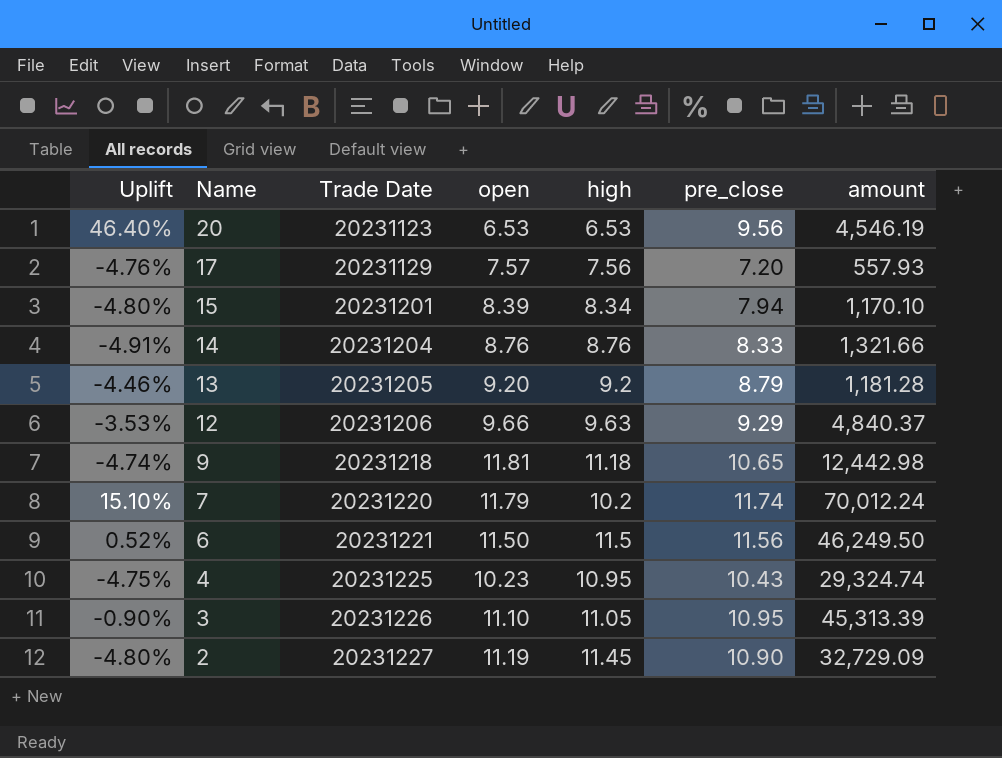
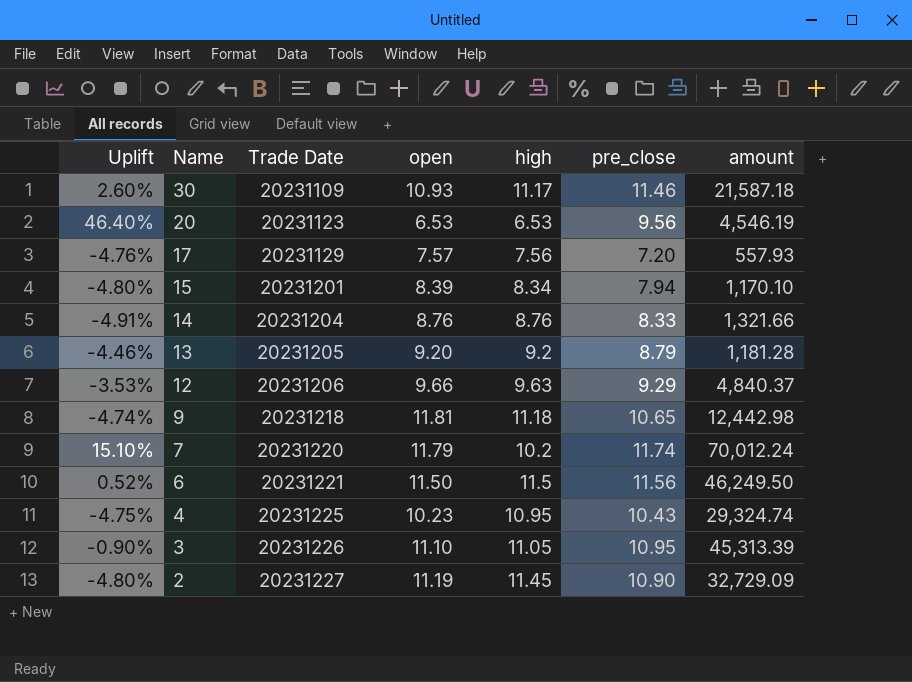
row 30: none -> 2.60% | 20231109 | 10.93 | 11.17 | 11.46 | 21,587.18

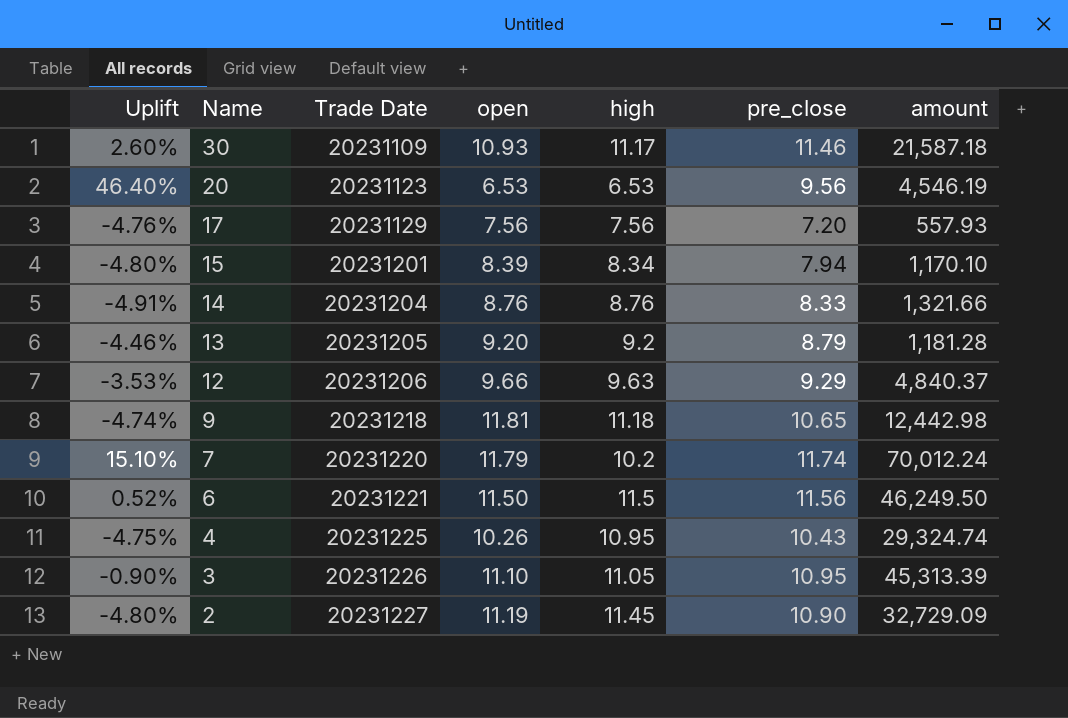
17 | open: 7.57 -> 7.56
4 | open: 10.23 -> 10.26

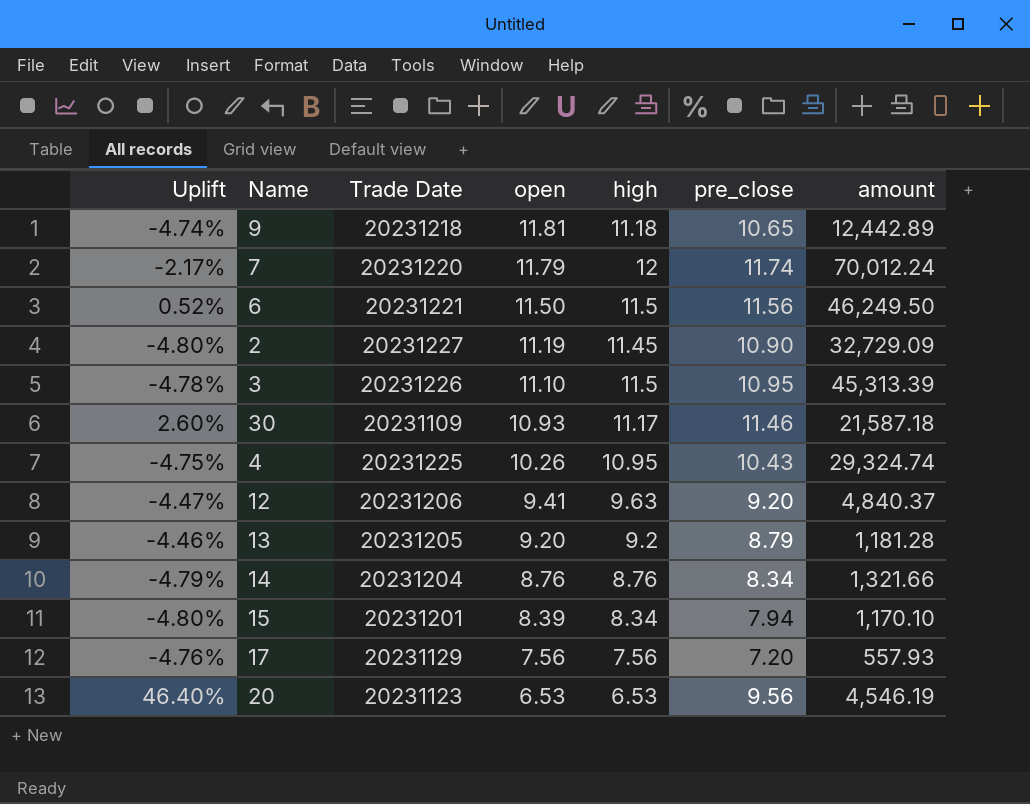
row order: Name descending -> open descending
9 | amount: 12,442.98 -> 12,442.89
7 | Uplift: 15.10% -> -2.17%
7 | high: 10.2 -> 12
3 | Uplift: -0.90% -> -4.78%
3 | high: 11.05 -> 11.5
12 | Uplift: -3.53% -> -4.47%
12 | open: 9.66 -> 9.41
12 | pre_close: 9.29 -> 9.20
14 | Uplift: -4.91% -> -4.79%
14 | pre_close: 8.33 -> 8.34

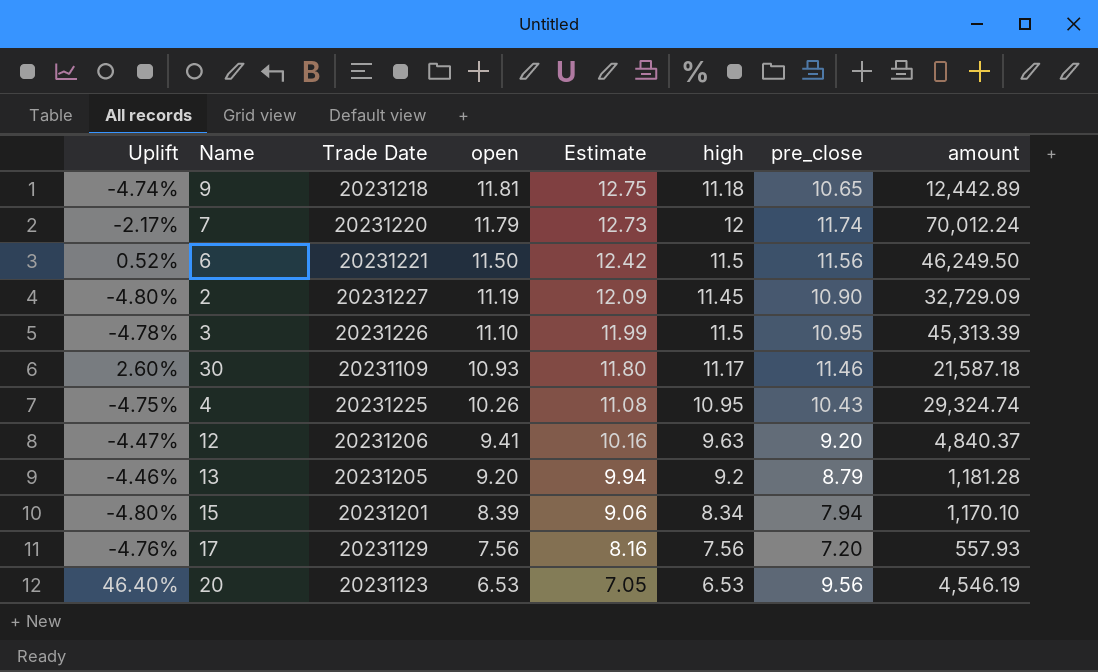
column Estimate | formula: none -> [open] * 1.08
row 14: -4.79% | 20231204 | 8.76 | 8.76 | 8.34 | 1,321.66 -> none

